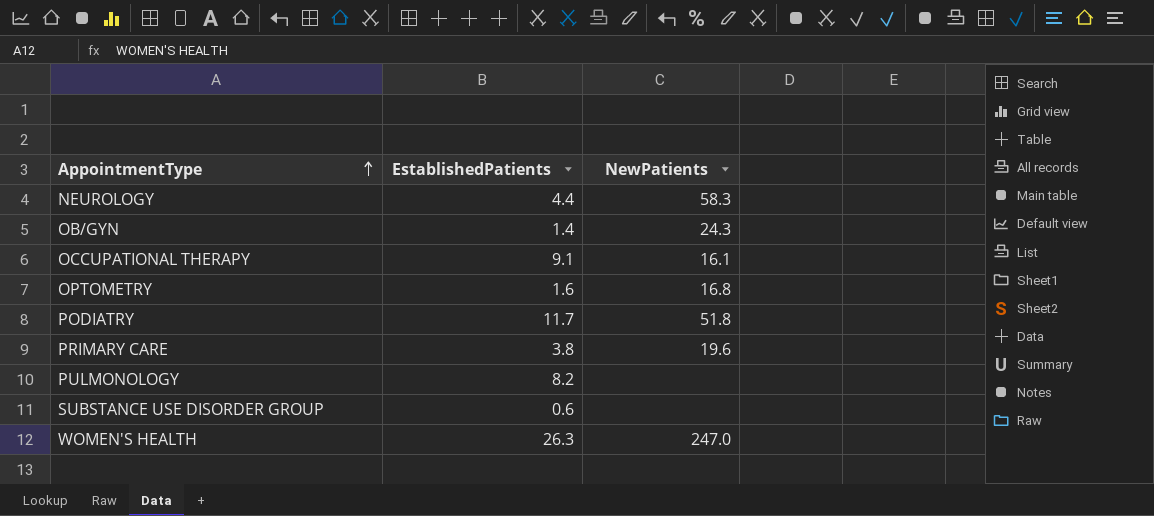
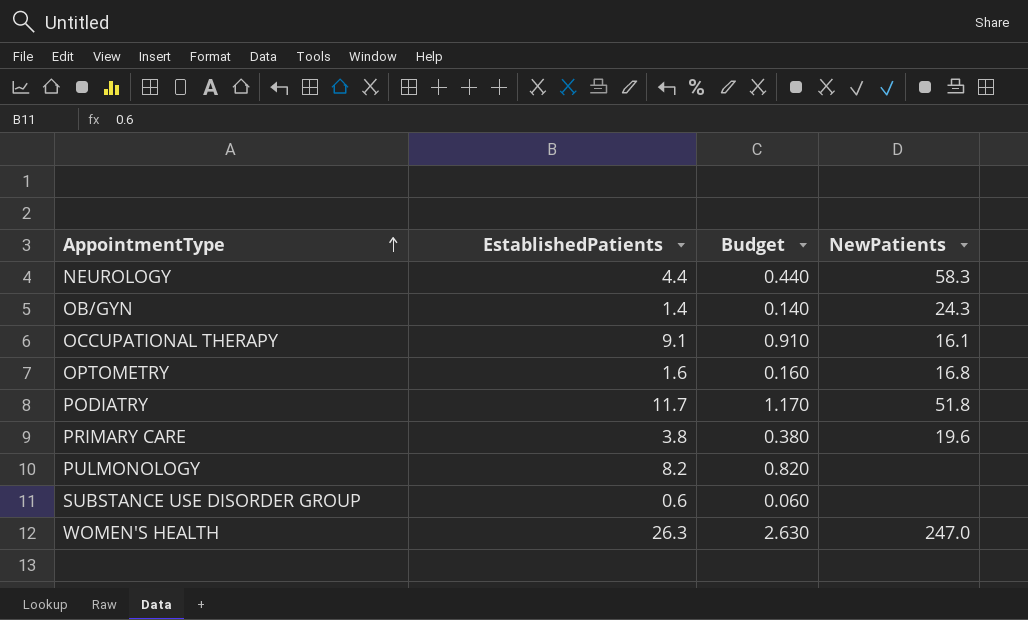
column Budget | formula: none -> [EstablishedPatients] * 0.1

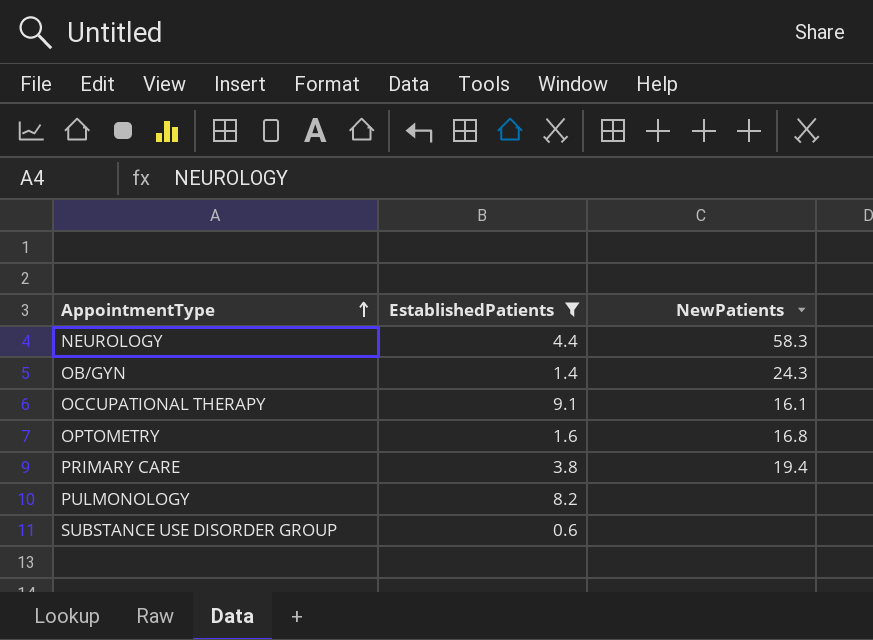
filter: none -> EstablishedPatients <= 9.1
column Budget | formula: [EstablishedPatients] * 0.1 -> none
PRIMARY CARE | NewPatients: 19.6 -> 19.4

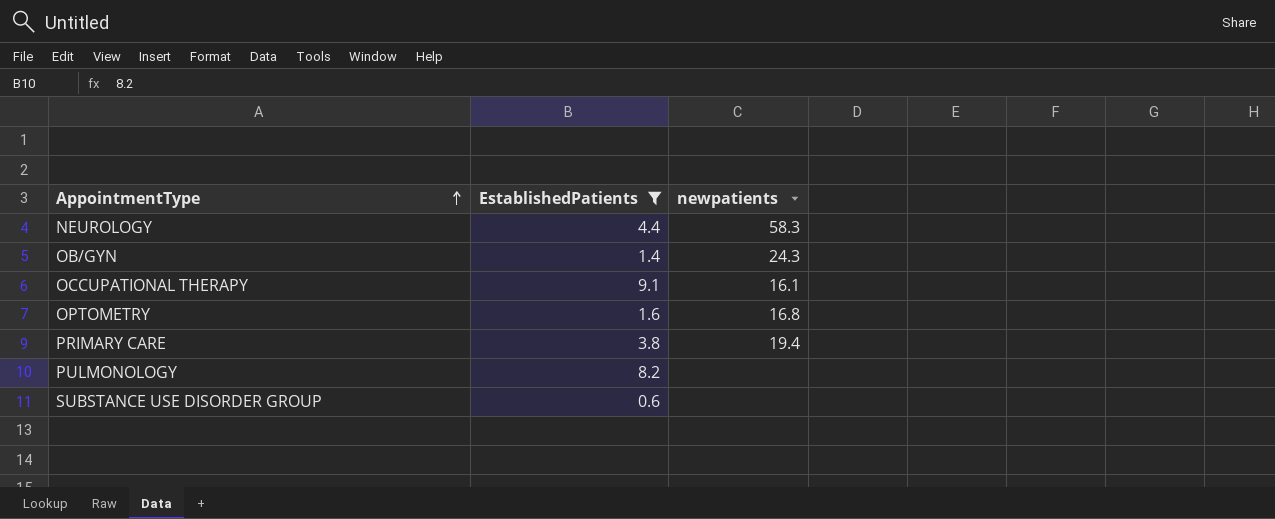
column name: NewPatients -> newpatients

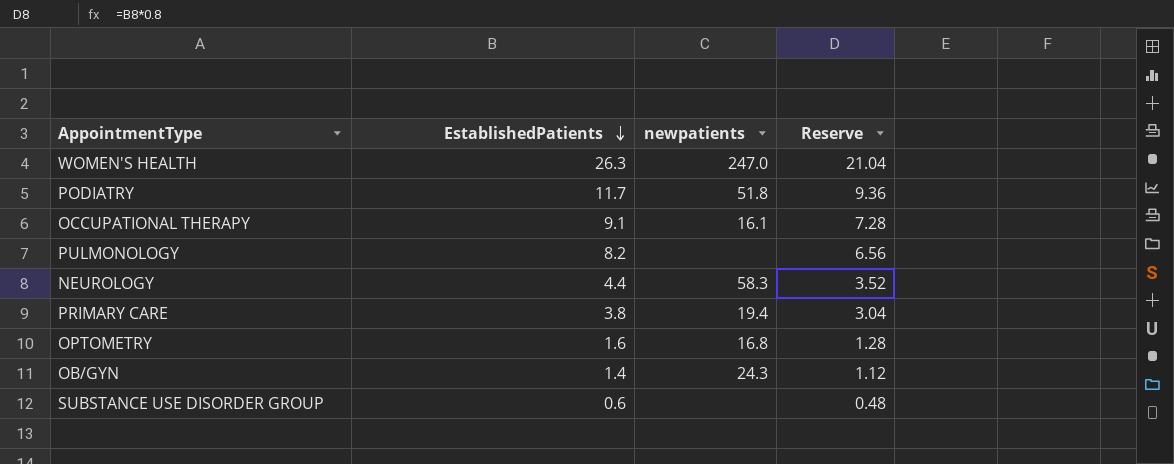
filter: EstablishedPatients <= 9.1 -> none
row order: AppointmentType ascending -> EstablishedPatients descending
column Reserve | formula: none -> [EstablishedPatients] * 0.8

